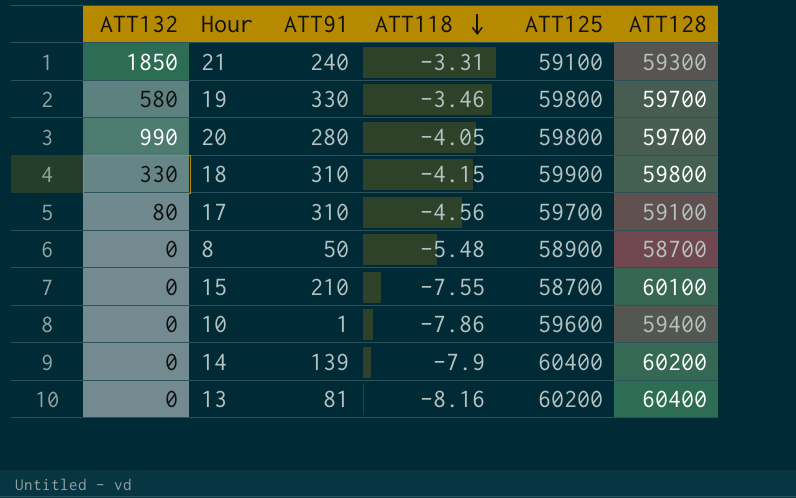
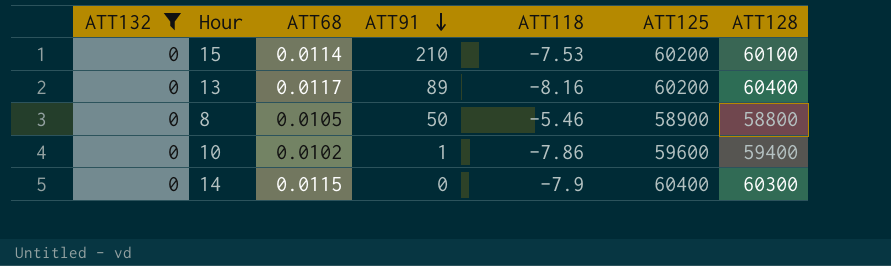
filter: none -> ATT132 = 0
row order: ATT118 descending -> ATT91 descending
column ATT68 | position: none -> 3
15 | ATT118: -7.55 -> -7.53
15 | ATT125: 58700 -> 60200
13 | ATT91: 81 -> 89
8 | ATT118: -5.48 -> -5.46
8 | ATT128: 58700 -> 58800
14 | ATT91: 139 -> 0
14 | ATT128: 60200 -> 60300

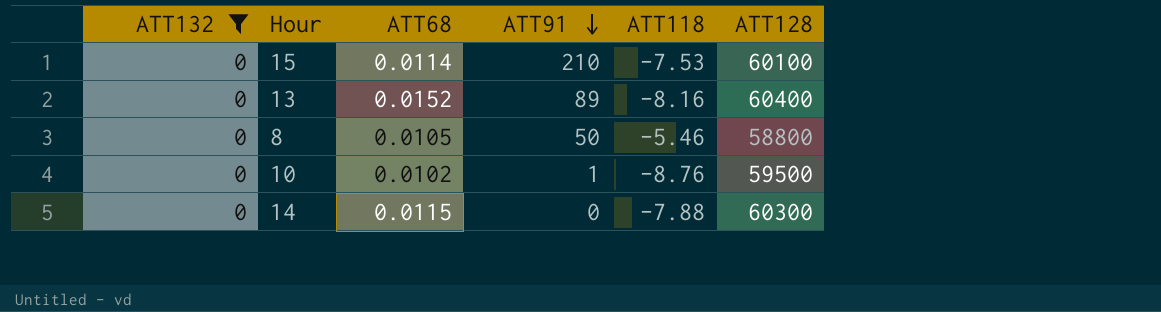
column ATT125 | position: 6 -> none
13 | ATT68: 0.0117 -> 0.0152
10 | ATT118: -7.86 -> -8.76
10 | ATT128: 59400 -> 59500
14 | ATT118: -7.9 -> -7.88

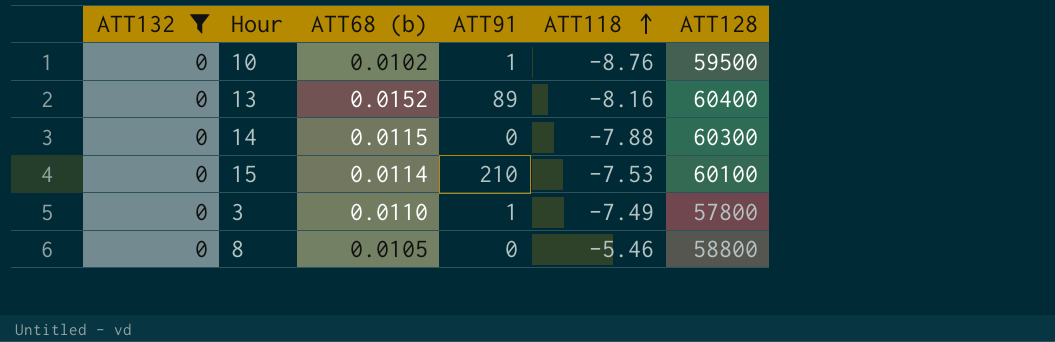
row order: ATT91 descending -> ATT118 ascending
column name: ATT68 -> ATT68 (b)
row 3: none -> 0 | 0.0110 | 1 | -7.49 | 57800
8 | ATT91: 50 -> 0

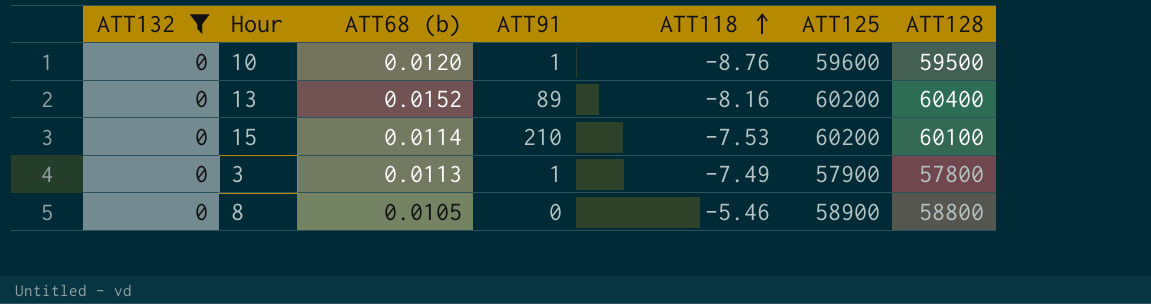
column ATT125 | position: none -> 6
row 14: 0 | 0.0115 | 0 | -7.88 | 60300 -> none
10 | ATT68 (b): 0.0102 -> 0.0120
3 | ATT68 (b): 0.0110 -> 0.0113

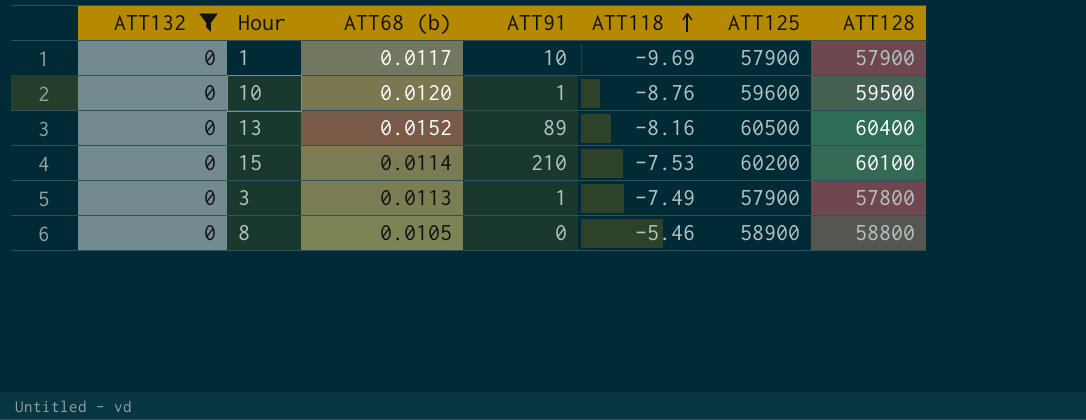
row 1: none -> 0 | 0.0117 | 10 | -9.69 | 57900 | 57900
13 | ATT125: 60200 -> 60500

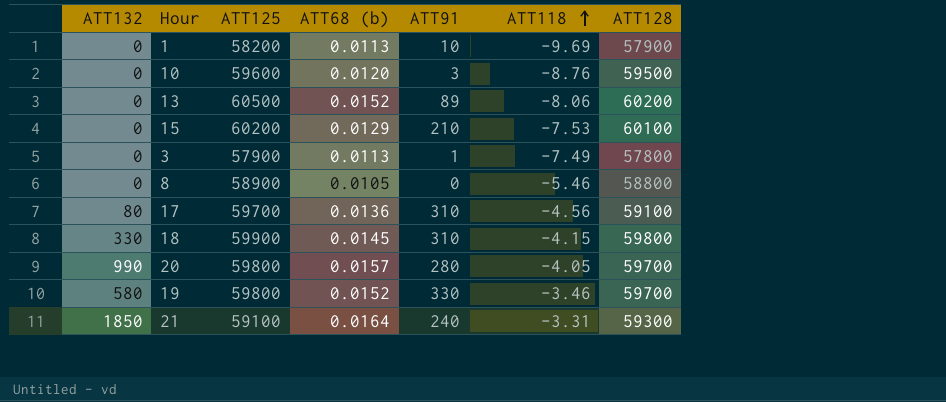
filter: ATT132 = 0 -> none
column ATT125 | position: 6 -> 3
1 | ATT125: 57900 -> 58200
1 | ATT68 (b): 0.0117 -> 0.0113
10 | ATT91: 1 -> 3
13 | ATT118: -8.16 -> -8.06
13 | ATT128: 60400 -> 60200
15 | ATT68 (b): 0.0114 -> 0.0129

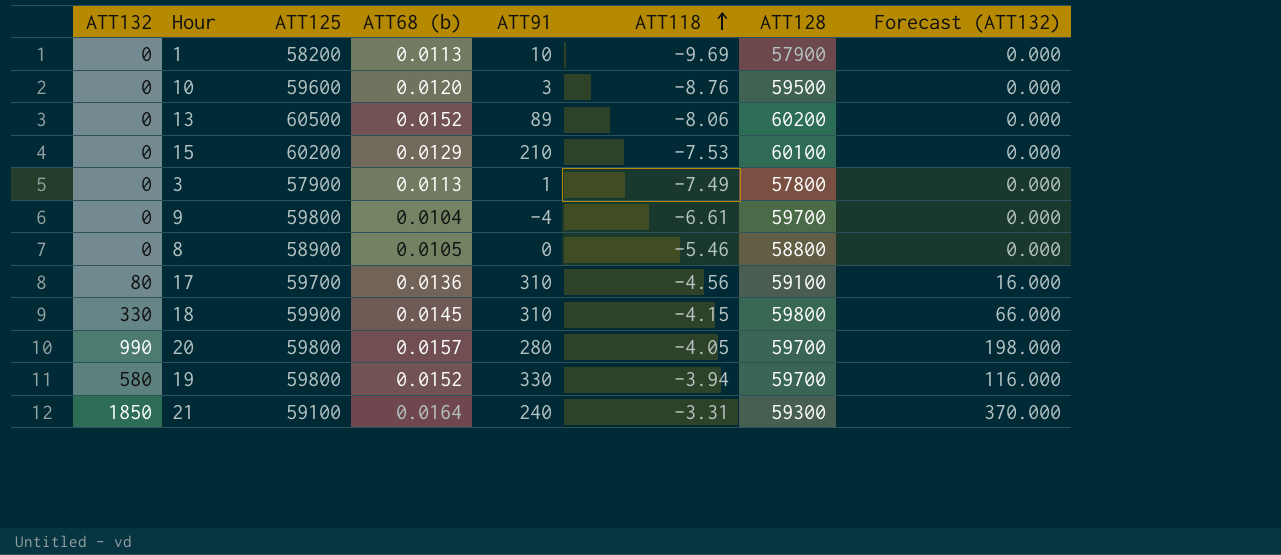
column Forecast (ATT132) | formula: none -> [ATT132] * 0.2
row 9: none -> 0 | 59800 | 0.0104 | -4 | -6.61 | 59700 | 0.000
19 | ATT118: -3.46 -> -3.94

